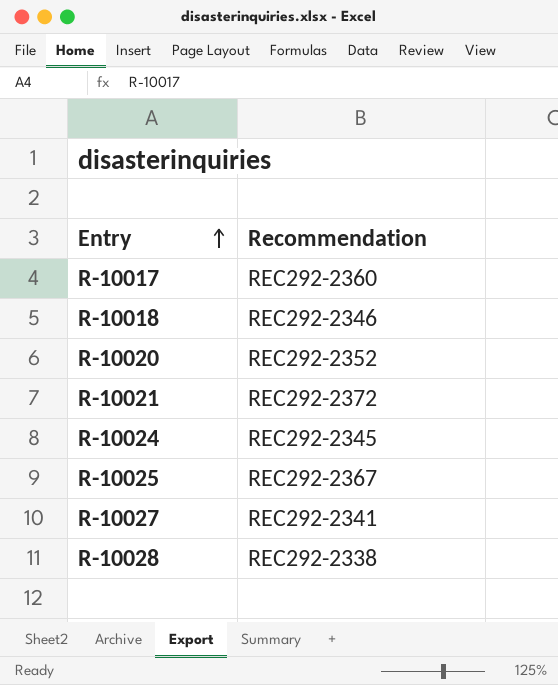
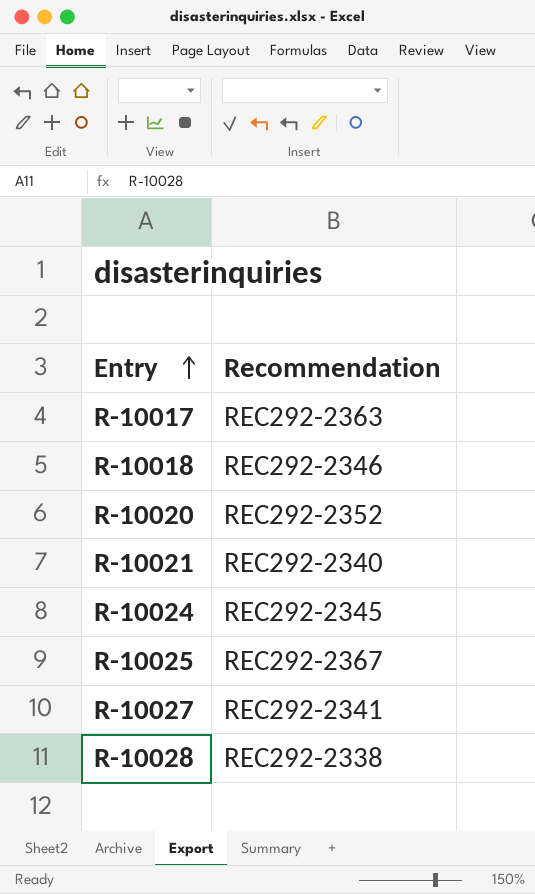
R-10017 | Recommendation: REC292-2360 -> REC292-2363
R-10021 | Recommendation: REC292-2372 -> REC292-2340

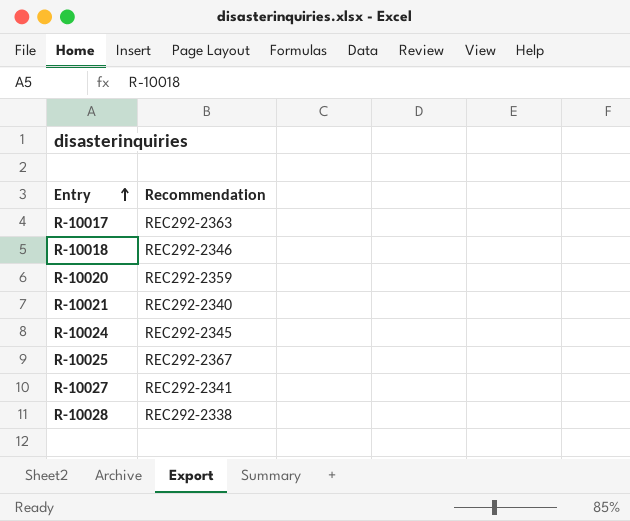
R-10020 | Recommendation: REC292-2352 -> REC292-2359

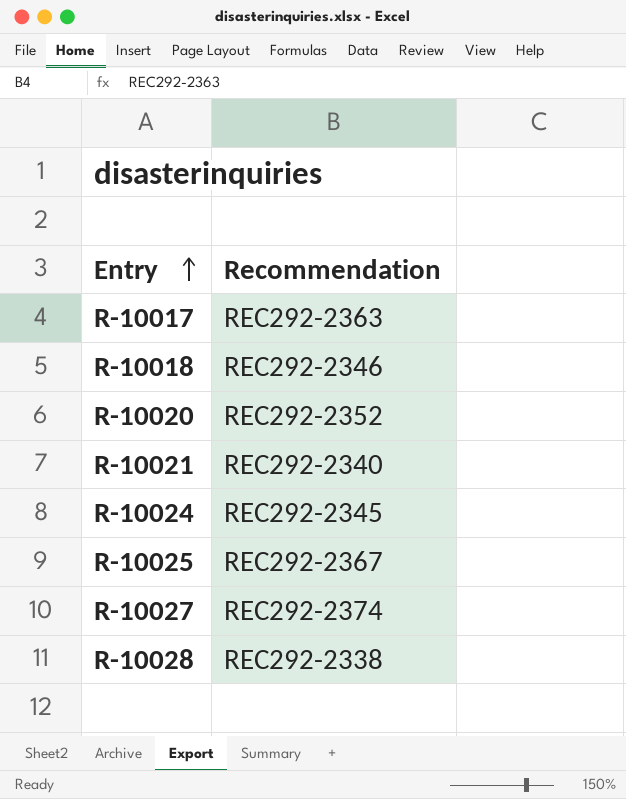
R-10020 | Recommendation: REC292-2359 -> REC292-2352
R-10027 | Recommendation: REC292-2341 -> REC292-2374

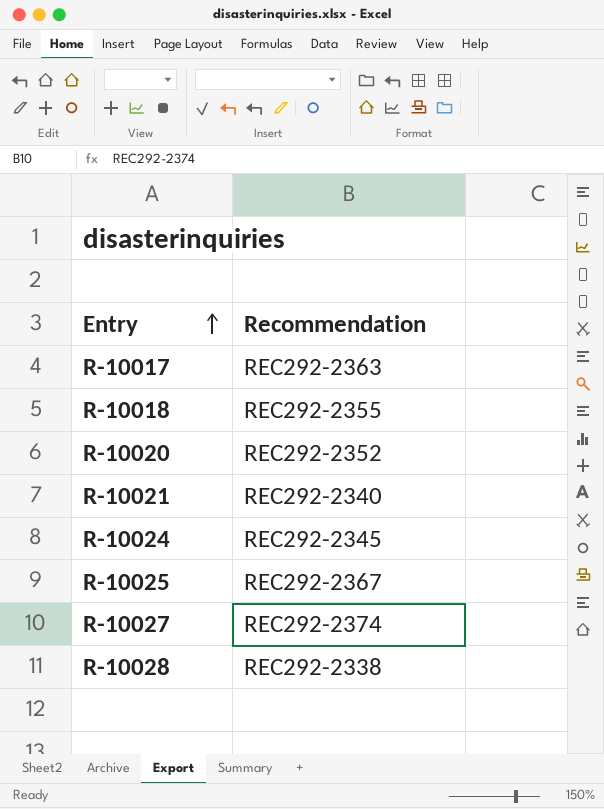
R-10018 | Recommendation: REC292-2346 -> REC292-2355

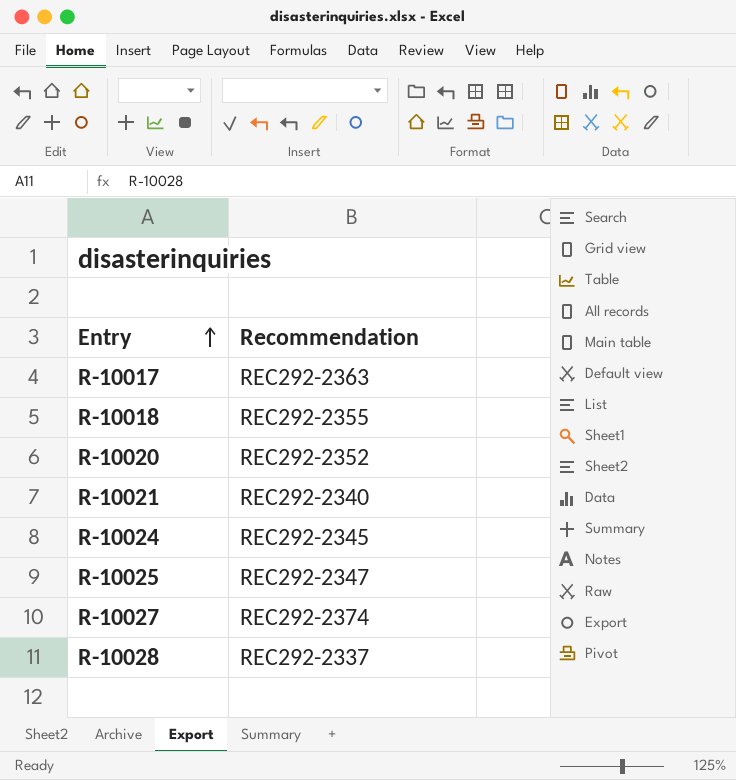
R-10025 | Recommendation: REC292-2367 -> REC292-2347
R-10028 | Recommendation: REC292-2338 -> REC292-2337

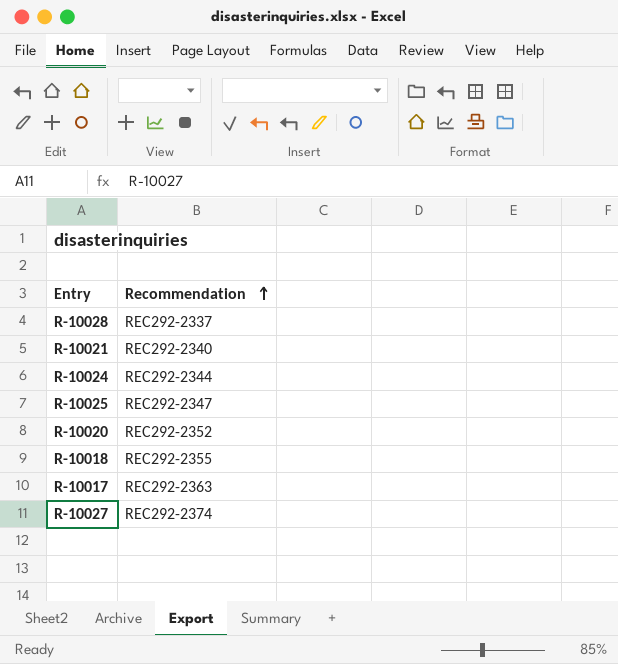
row order: Entry ascending -> Recommendation ascending
R-10024 | Recommendation: REC292-2345 -> REC292-2344

